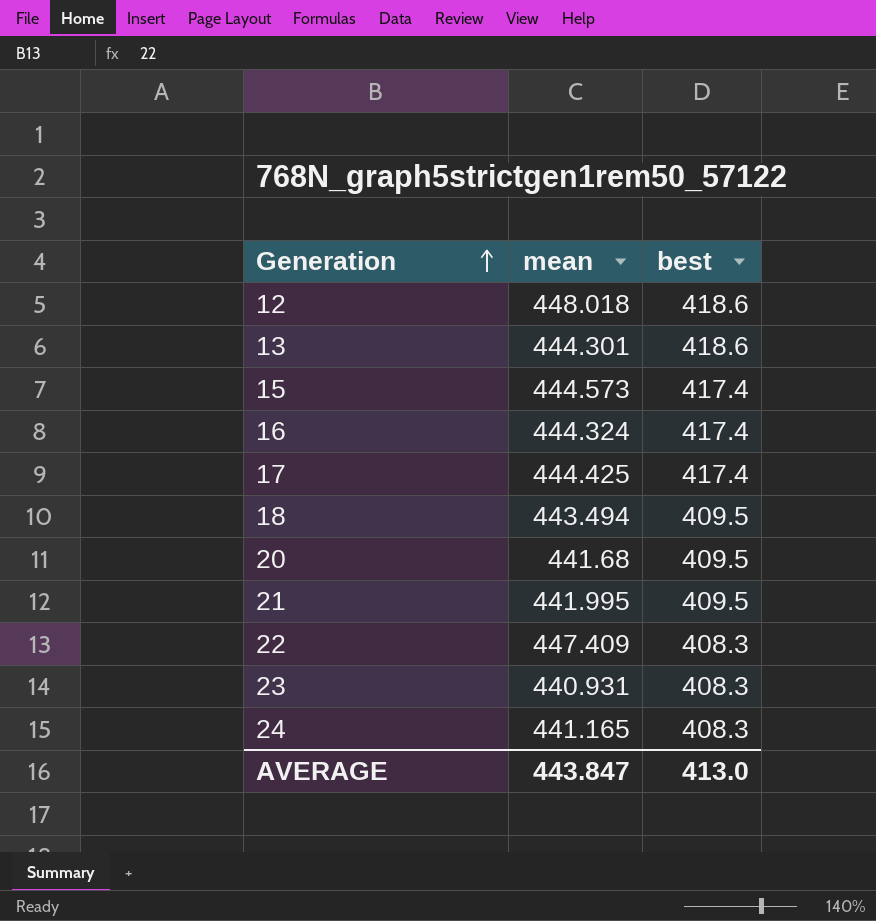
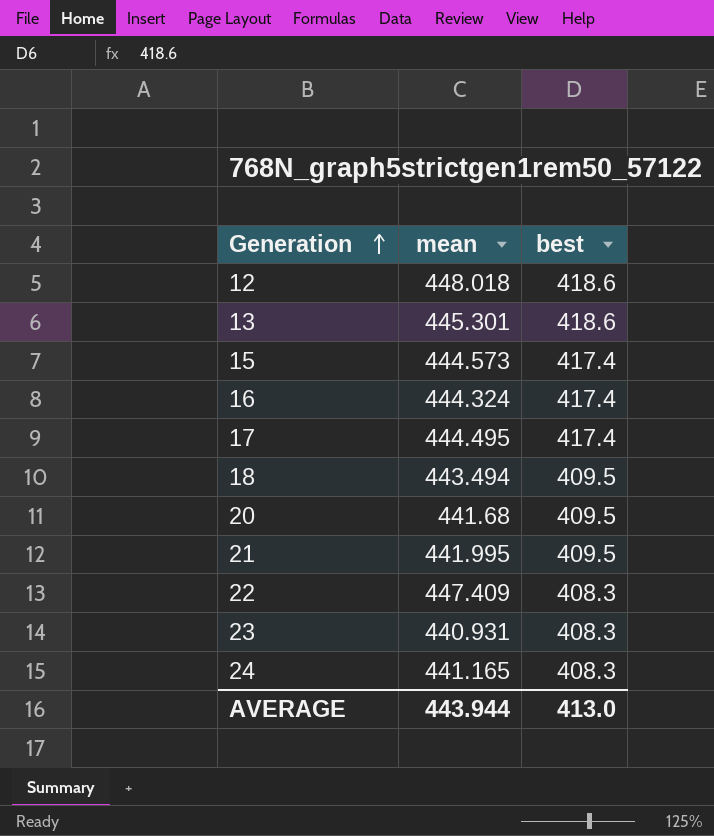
13 | mean: 444.301 -> 445.301
17 | mean: 444.425 -> 444.495
AVERAGE | mean: 443.847 -> 443.944

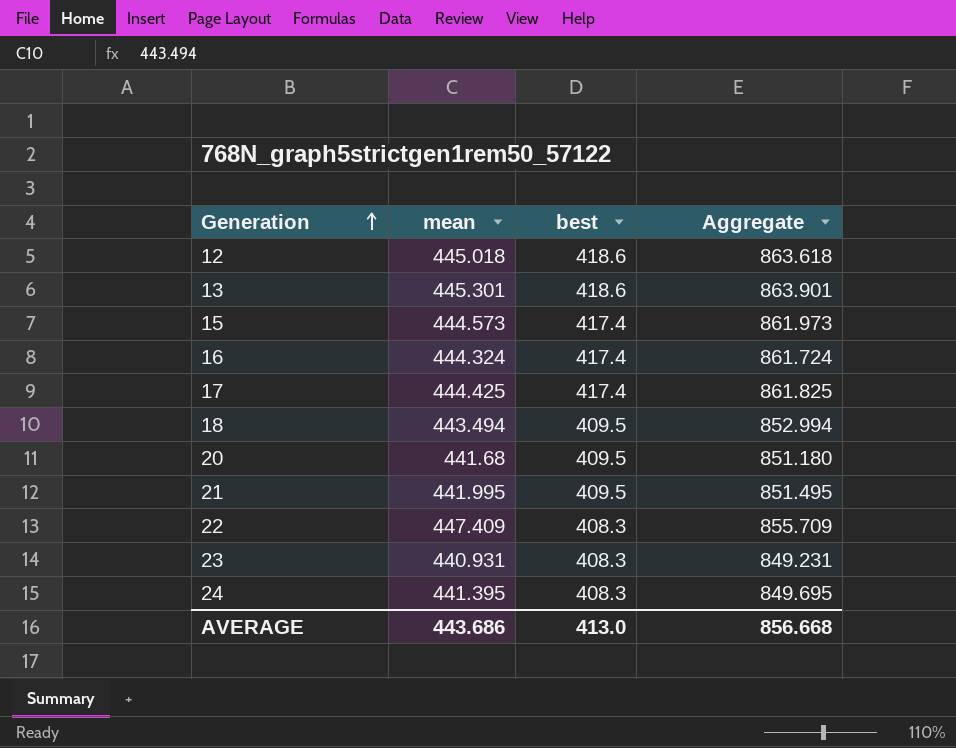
column Aggregate | formula: none -> [mean] + [best]
12 | mean: 448.018 -> 445.018
17 | mean: 444.495 -> 444.425
24 | mean: 441.165 -> 441.395
AVERAGE | mean: 443.944 -> 443.686

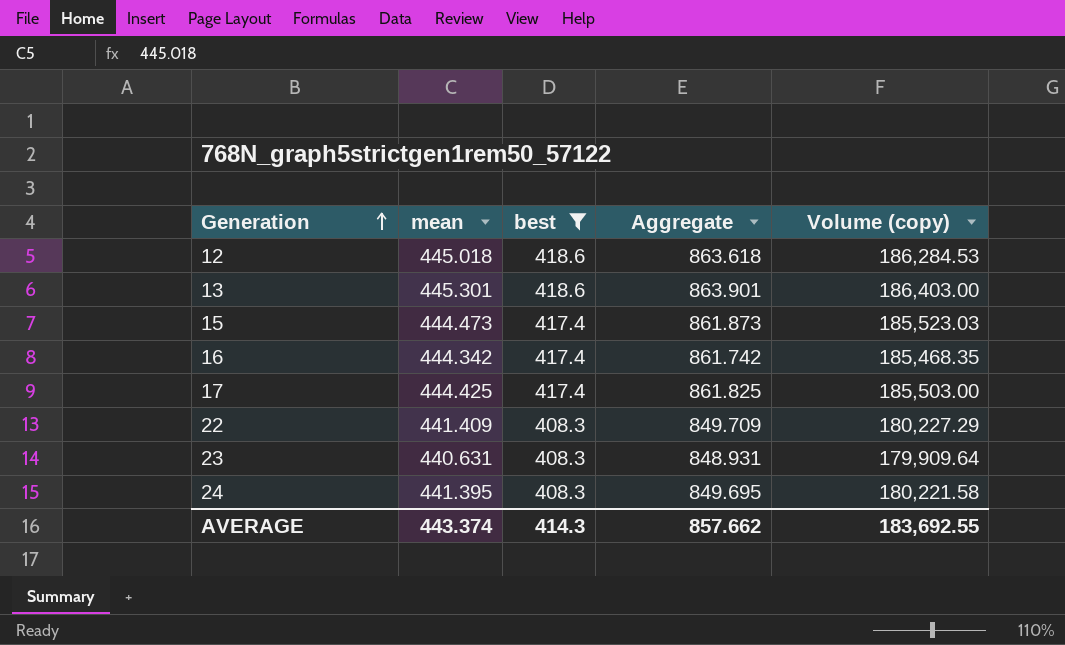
filter: none -> best != 409.5
column Volume (copy) | formula: none -> [mean] * [best]
15 | mean: 444.573 -> 444.473
15 | Aggregate: 861.973 -> 861.873
16 | mean: 444.324 -> 444.342
16 | Aggregate: 861.724 -> 861.742
22 | mean: 447.409 -> 441.409
22 | Aggregate: 855.709 -> 849.709
23 | mean: 440.931 -> 440.631
23 | Aggregate: 849.231 -> 848.931
AVERAGE | mean: 443.686 -> 443.374
AVERAGE | best: 413.0 -> 414.3
AVERAGE | Aggregate: 856.668 -> 857.662

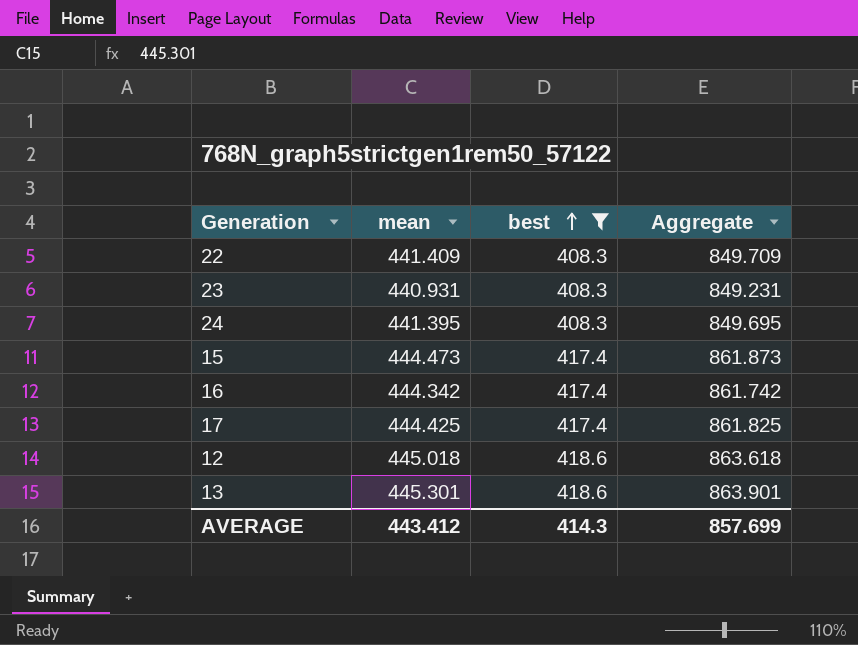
row order: Generation ascending -> best ascending
column Volume (copy) | formula: [mean] * [best] -> none
23 | mean: 440.631 -> 440.931
23 | Aggregate: 848.931 -> 849.231
AVERAGE | mean: 443.374 -> 443.412
AVERAGE | Aggregate: 857.662 -> 857.699

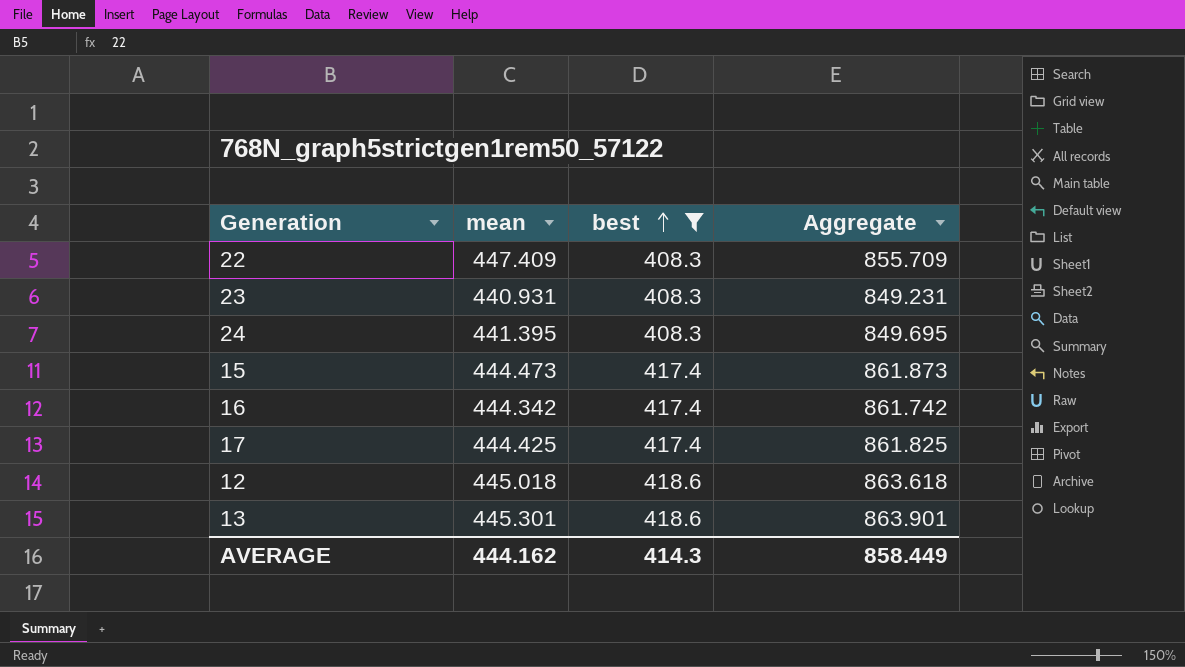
22 | mean: 441.409 -> 447.409
22 | Aggregate: 849.709 -> 855.709
AVERAGE | mean: 443.412 -> 444.162
AVERAGE | Aggregate: 857.699 -> 858.449

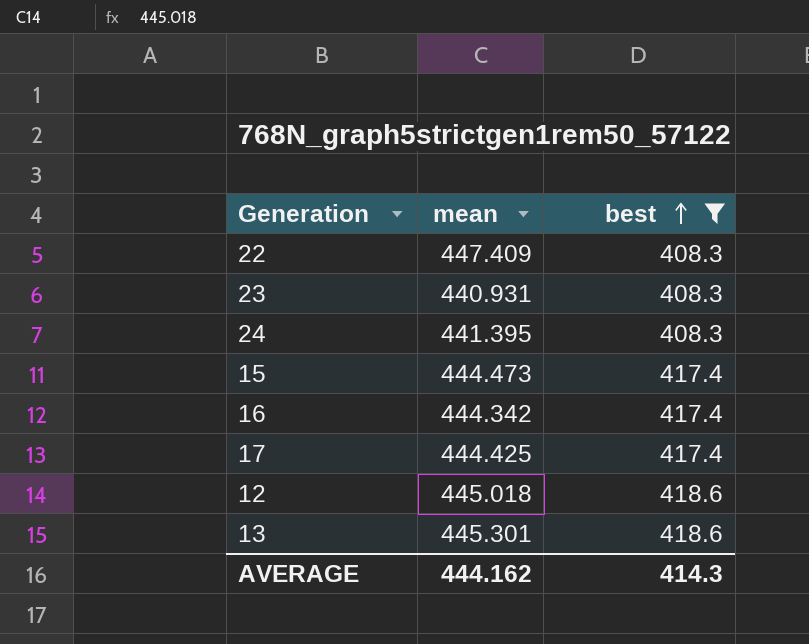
column Aggregate | formula: [mean] + [best] -> none

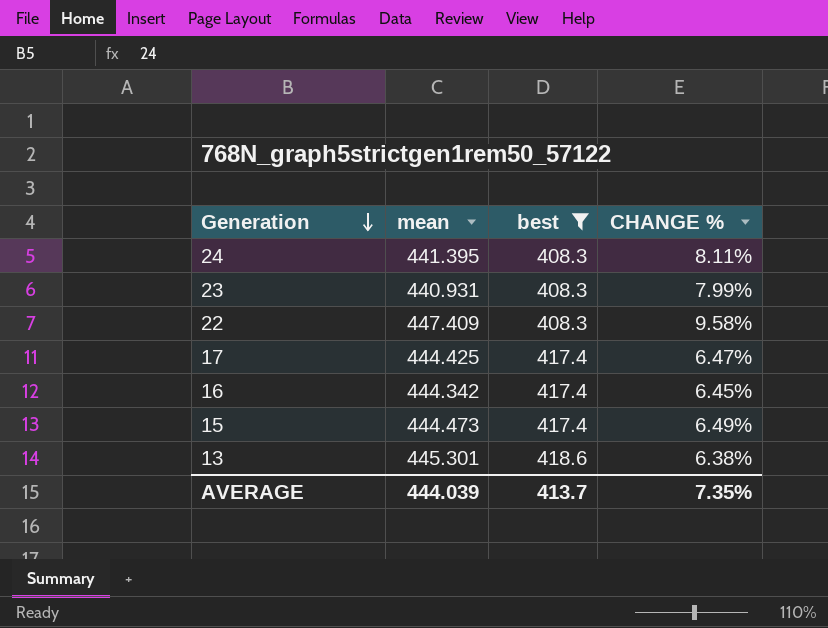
row order: best ascending -> Generation descending
column CHANGE % | formula: none -> ([mean] - [best]) / [best]
row 12: 445.018 | 418.6 -> none
AVERAGE | mean: 444.162 -> 444.039
AVERAGE | best: 414.3 -> 413.7

